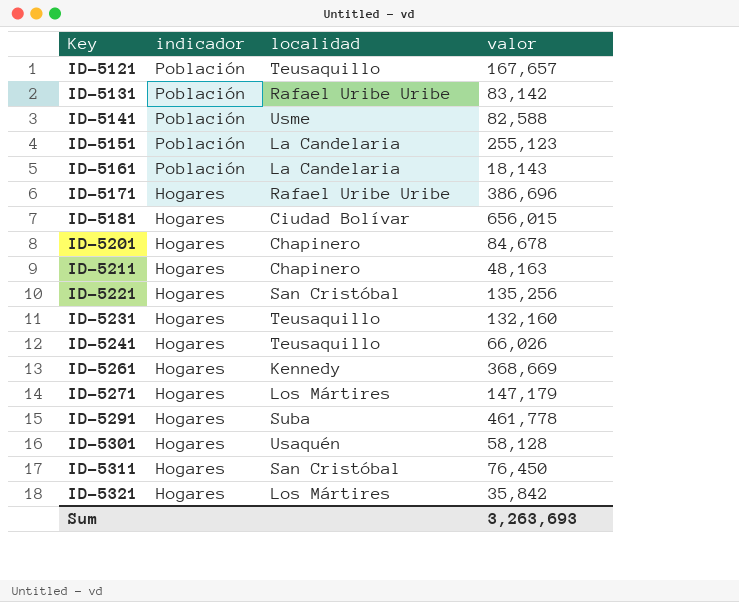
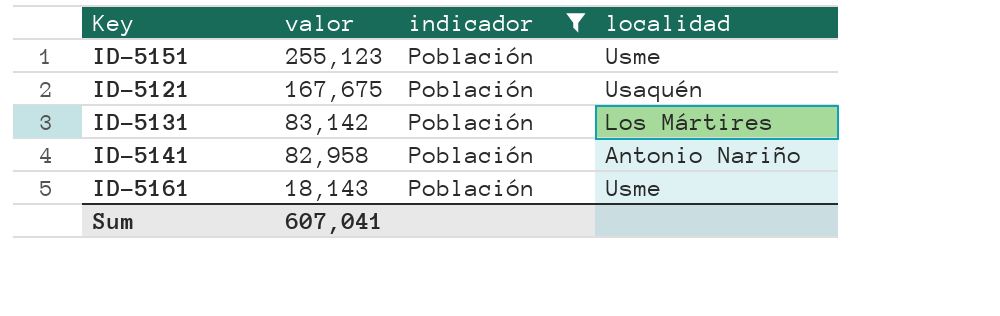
filter: none -> indicador = Población
row order: Key ascending -> valor descending
column valor | position: 4 -> 2
ID-5151 | localidad: La Candelaria -> Usme
ID-5121 | valor: 167,657 -> 167,675
ID-5121 | localidad: Teusaquillo -> Usaquén
ID-5131 | localidad: Rafael Uribe Uribe -> Los Mártires
ID-5141 | valor: 82,588 -> 82,958
ID-5141 | localidad: Usme -> Antonio Nariño
ID-5161 | localidad: La Candelaria -> Usme
Sum | valor: 3,263,693 -> 607,041

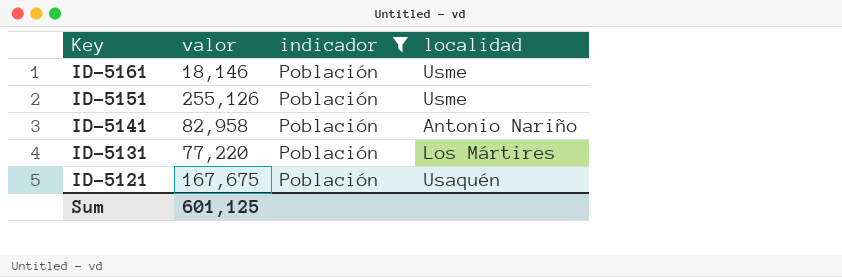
row order: valor descending -> Key descending
ID-5161 | valor: 18,143 -> 18,146
ID-5151 | valor: 255,123 -> 255,126
ID-5131 | valor: 83,142 -> 77,220
Sum | valor: 607,041 -> 601,125

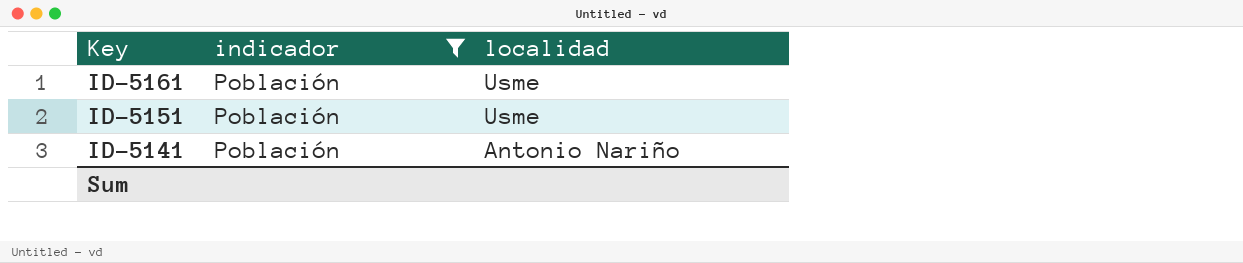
column valor | position: 2 -> none
row ID-5131: 77,220 | Población | Los Mártires -> none
row ID-5121: 167,675 | Población | Usaquén -> none

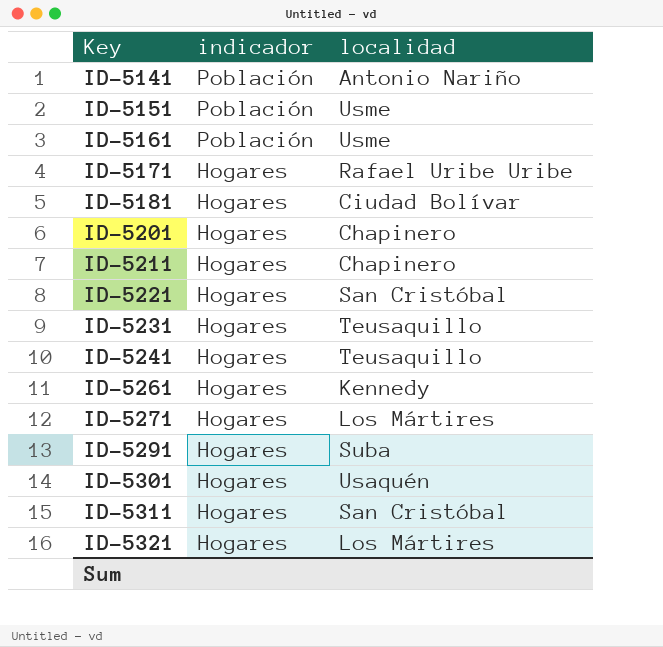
filter: indicador = Población -> none
row order: Key descending -> Key ascending

